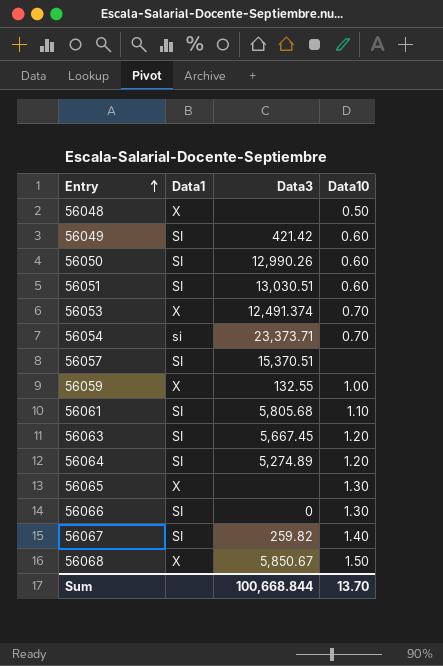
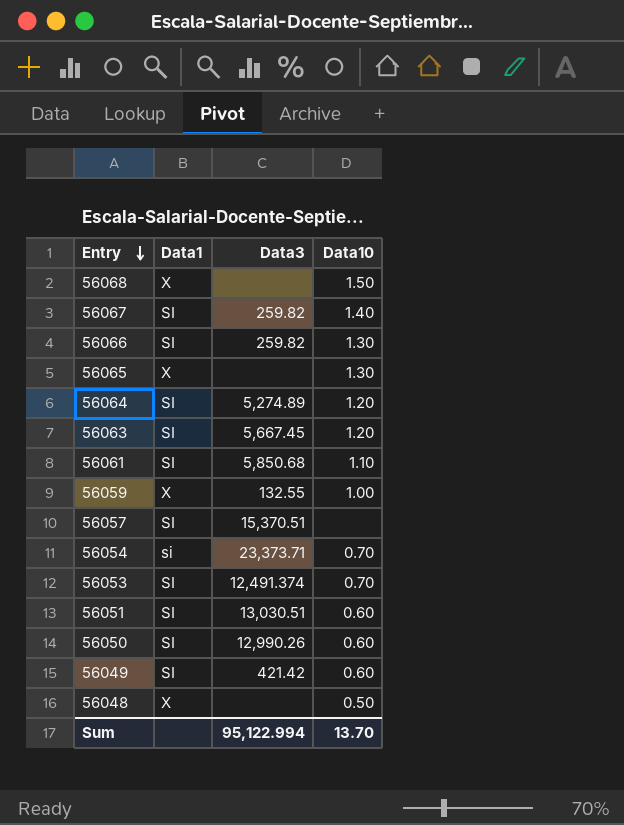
row order: Entry ascending -> Entry descending
56068 | Data3: 5,850.67 -> none
56066 | Data3: 0 -> 259.82
56061 | Data3: 5,805.68 -> 5,850.68
56053 | Data1: X -> SI
Sum | Data3: 100,668.844 -> 95,122.994

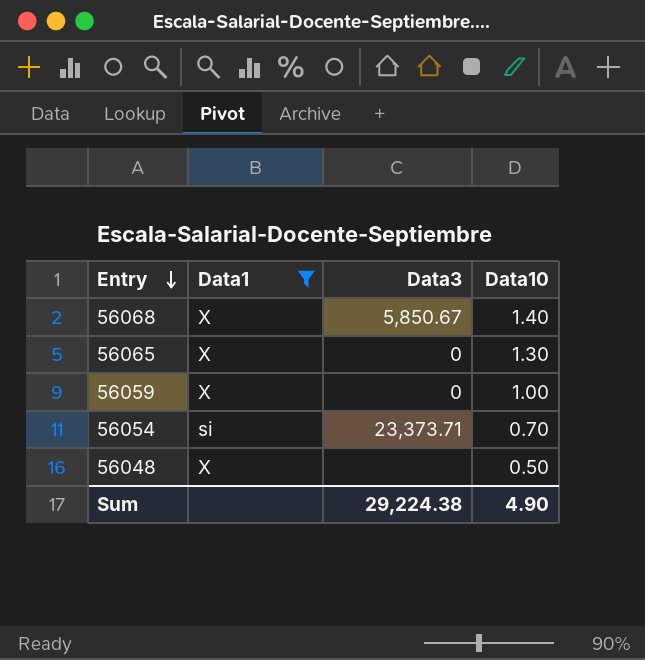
filter: none -> Data1 != SI
56068 | Data3: none -> 5,850.67
56068 | Data10: 1.50 -> 1.40
56065 | Data3: none -> 0
56059 | Data3: 132.55 -> 0
Sum | Data3: 95,122.994 -> 29,224.38
Sum | Data10: 13.70 -> 4.90

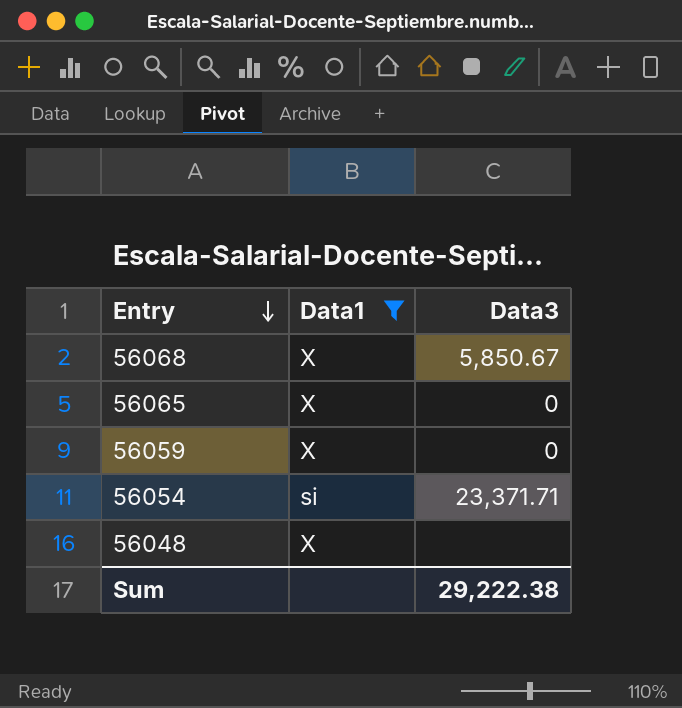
column Data10 | position: 4 -> none
56054 | Data3: 23,373.71 -> 23,371.71
Sum | Data3: 29,224.38 -> 29,222.38

